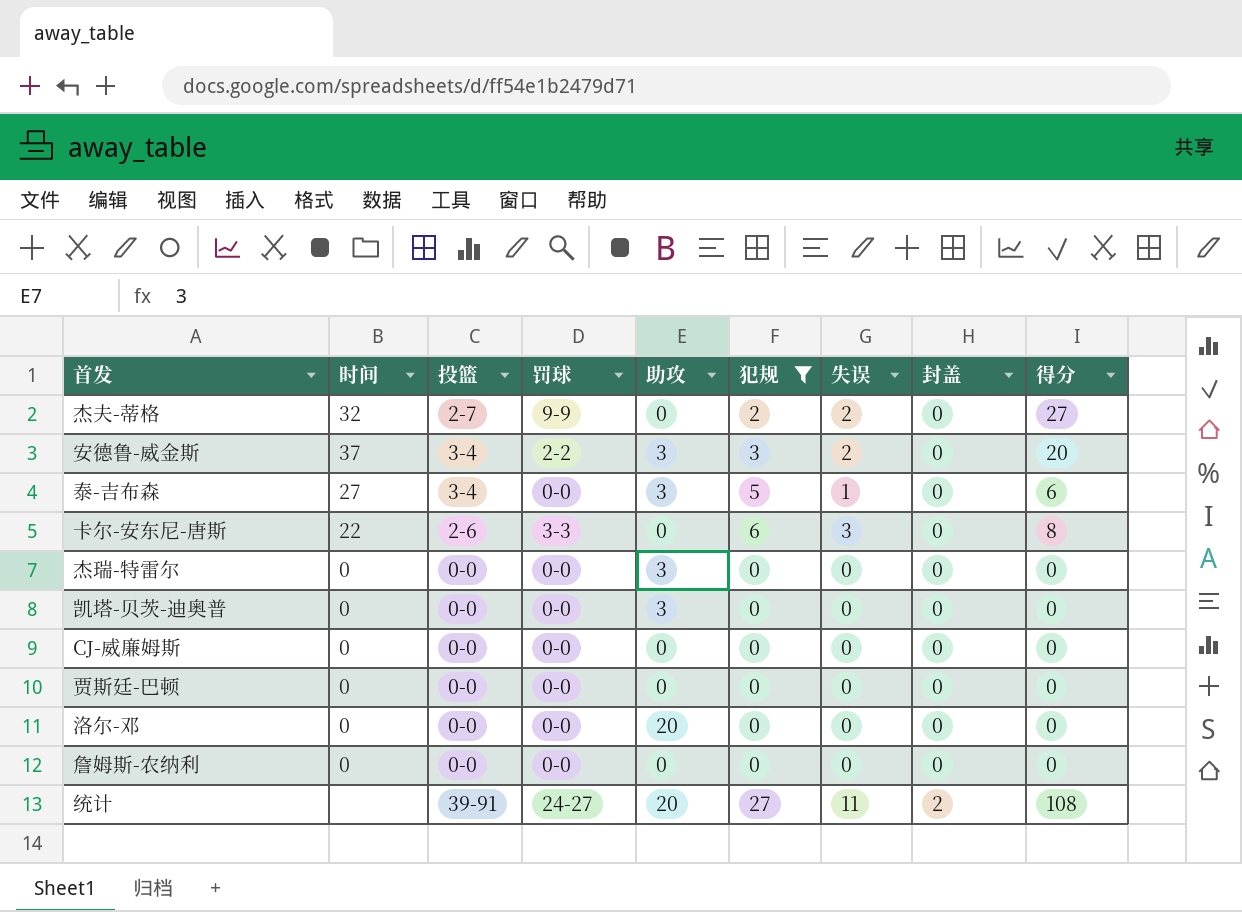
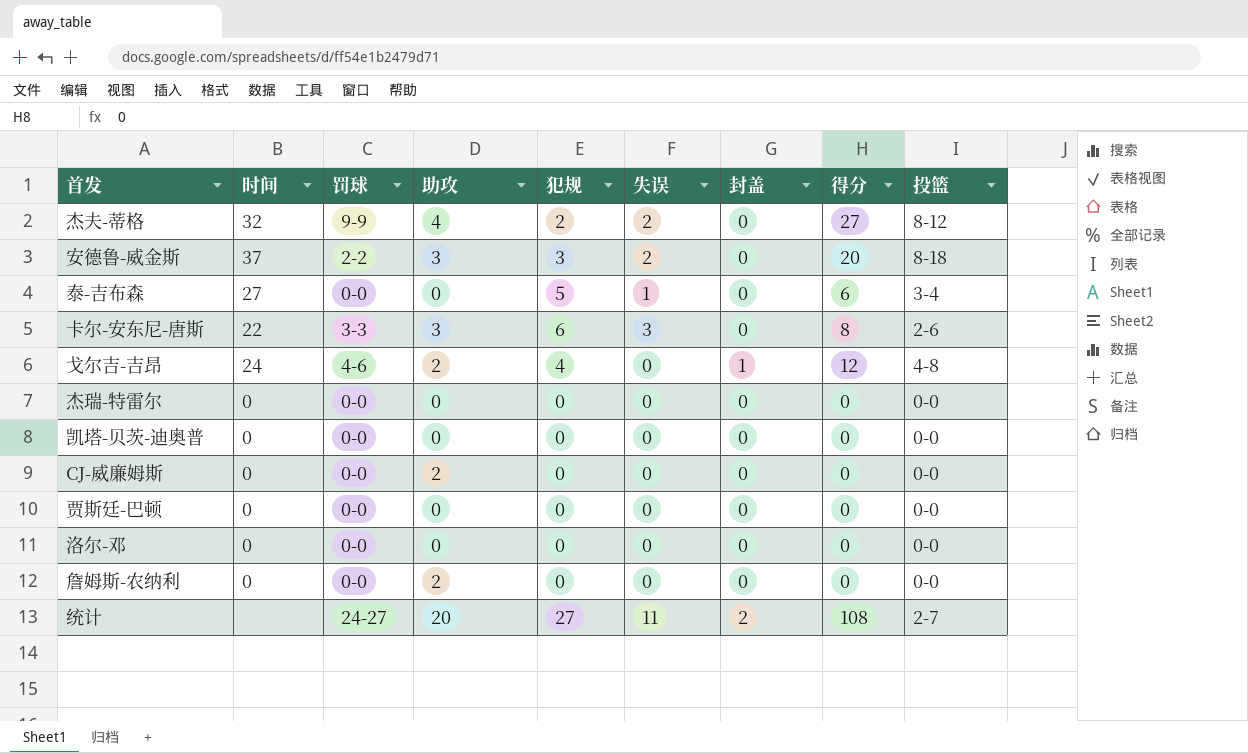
filter: 犯规 != 4 -> none
column 投篮 | position: 3 -> 9
杰夫-蒂格 | 助攻: 0 -> 4
杰夫-蒂格 | 投篮: 2-7 -> 8-12
安德鲁-威金斯 | 投篮: 3-4 -> 8-18
泰-吉布森 | 助攻: 3 -> 0
卡尔-安东尼-唐斯 | 助攻: 0 -> 3
杰瑞-特雷尔 | 助攻: 3 -> 0
凯塔-贝茨-迪奥普 | 助攻: 3 -> 0
CJ-威廉姆斯 | 助攻: 0 -> 2
洛尔-邓 | 助攻: 20 -> 0
詹姆斯-农纳利 | 助攻: 0 -> 2
统计 | 投篮: 39-91 -> 2-7

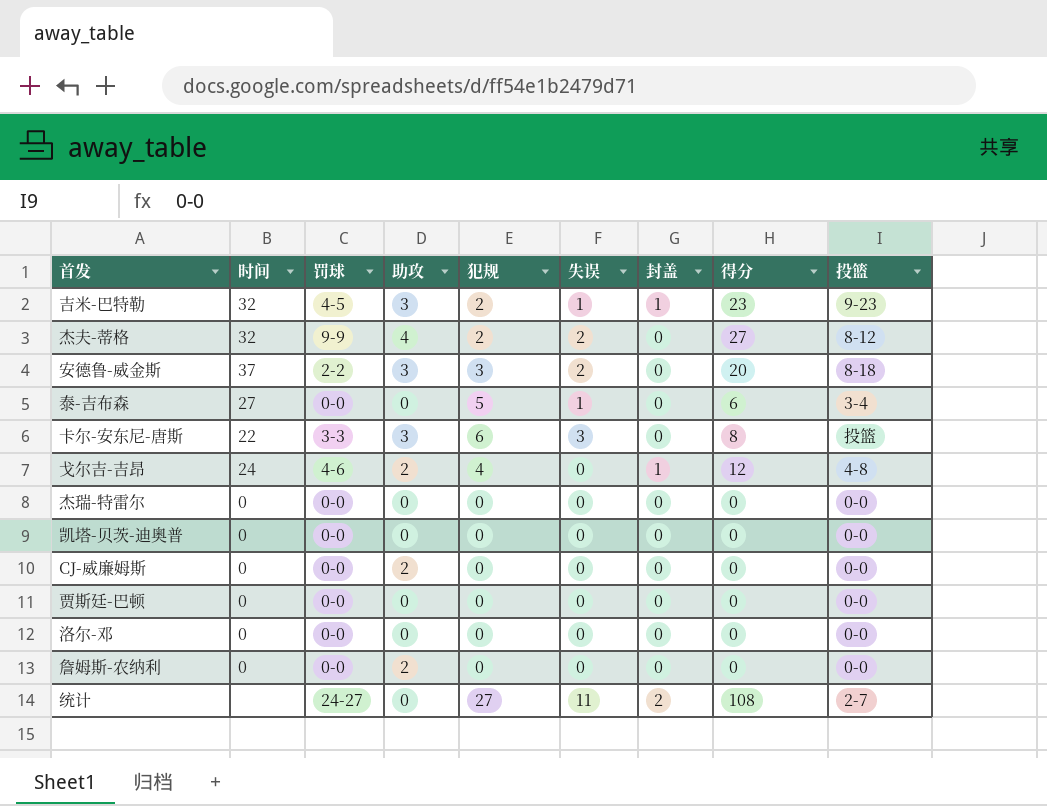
row 吉米-巴特勒: none -> 32 | 4-5 | 3 | 2 | 1 | 1 | 23 | 9-23
卡尔-安东尼-唐斯 | 投篮: 2-6 -> 投篮
统计 | 助攻: 20 -> 0

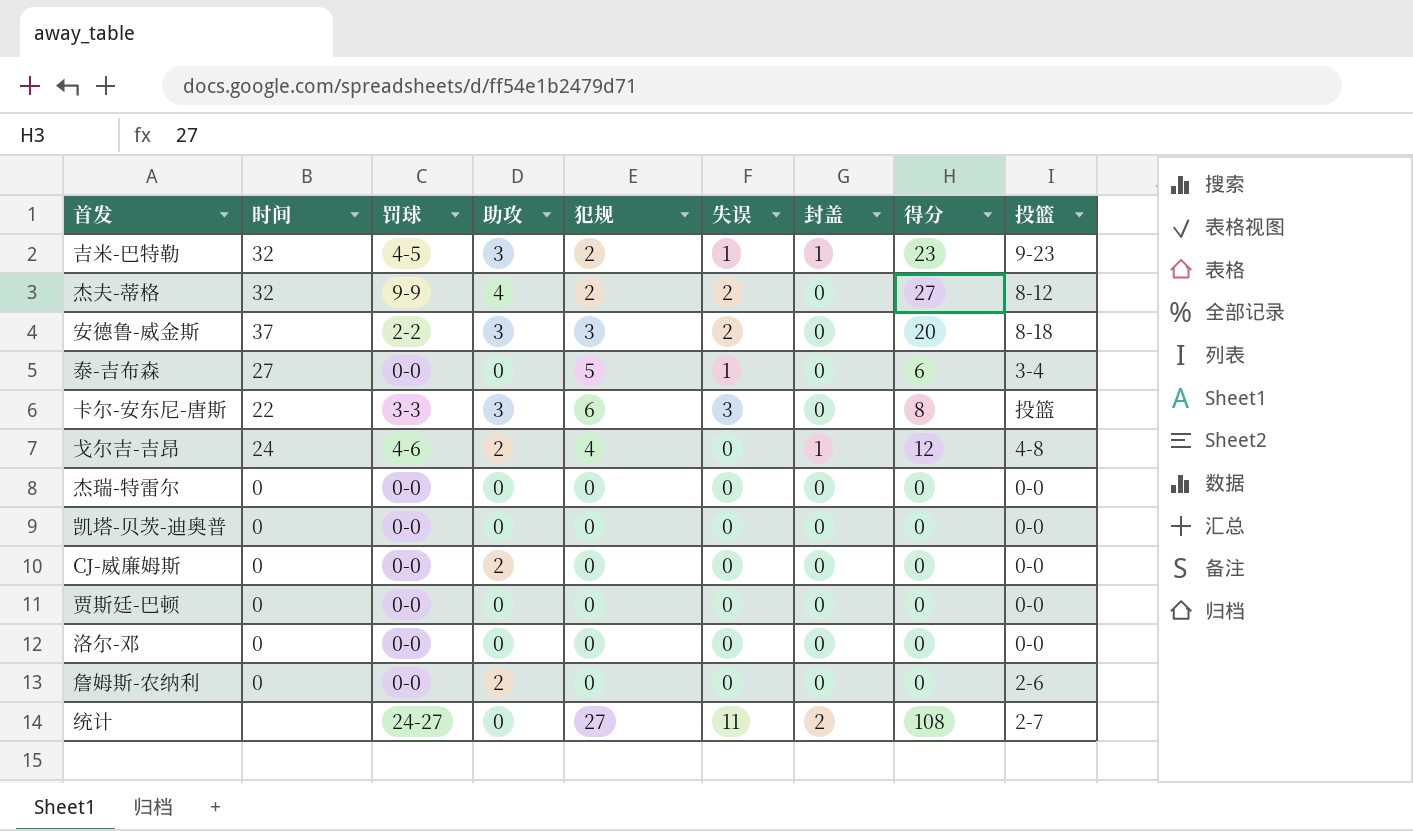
詹姆斯-农纳利 | 投篮: 0-0 -> 2-6

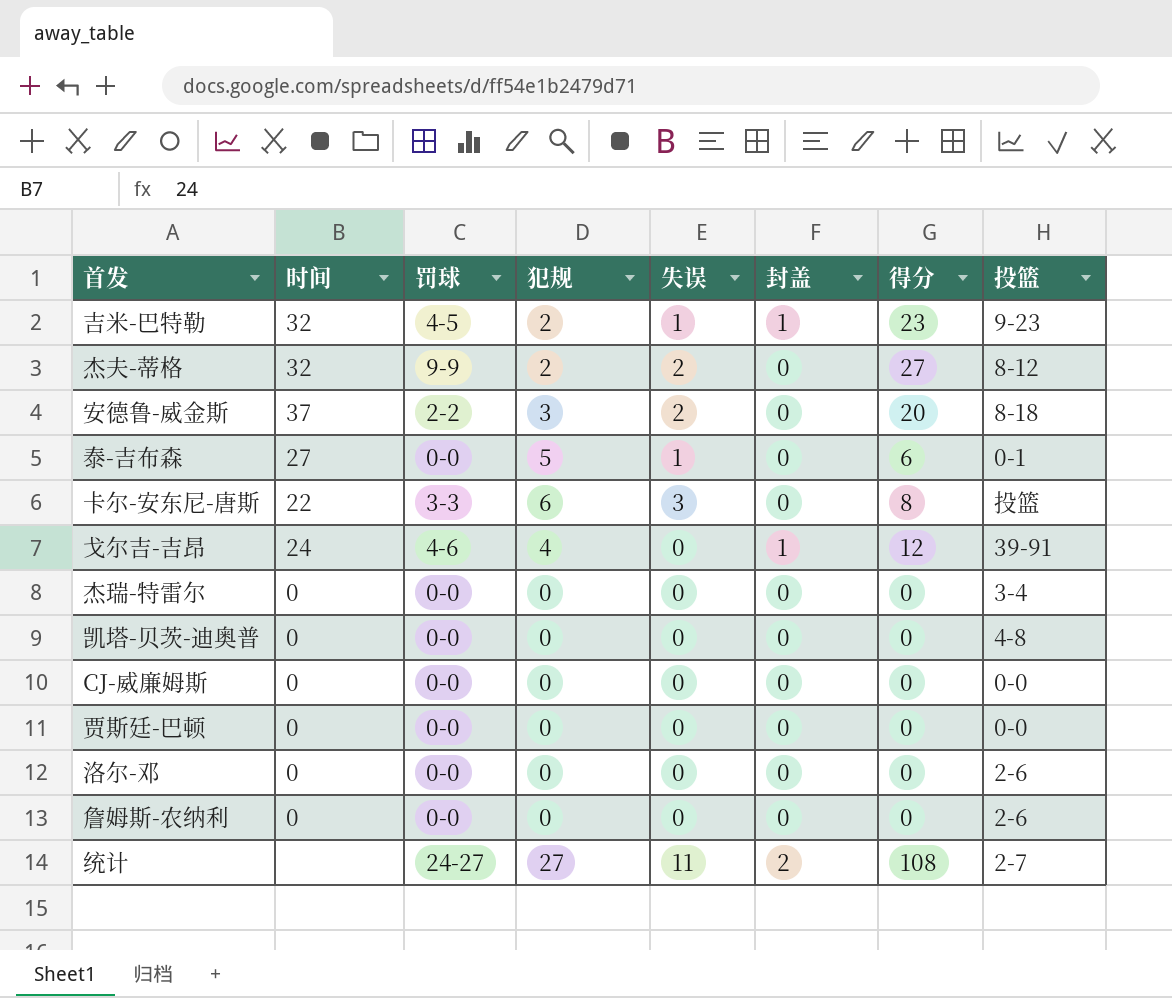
column 助攻 | position: 4 -> none
泰-吉布森 | 投篮: 3-4 -> 0-1
戈尔吉-吉昂 | 投篮: 4-8 -> 39-91
杰瑞-特雷尔 | 投篮: 0-0 -> 3-4
凯塔-贝茨-迪奥普 | 投篮: 0-0 -> 4-8
洛尔-邓 | 投篮: 0-0 -> 2-6

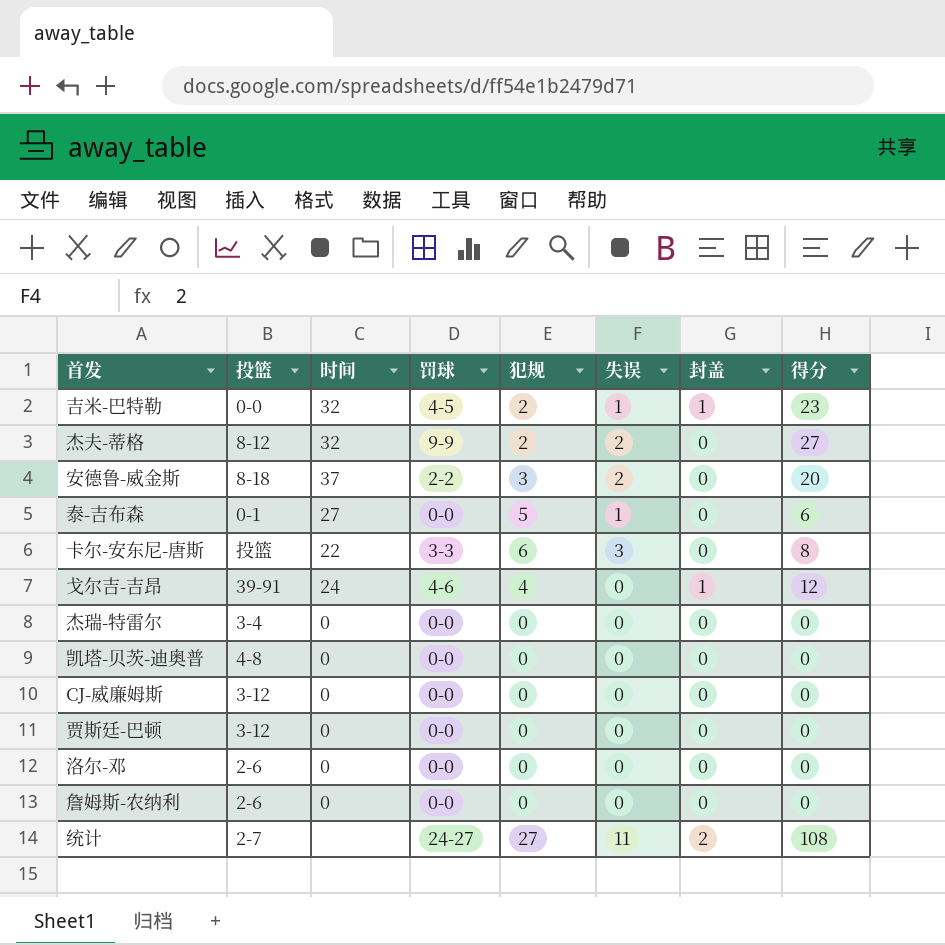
column 投篮 | position: 8 -> 2
吉米-巴特勒 | 投篮: 9-23 -> 0-0
CJ-威廉姆斯 | 投篮: 0-0 -> 3-12
贾斯廷-巴顿 | 投篮: 0-0 -> 3-12

